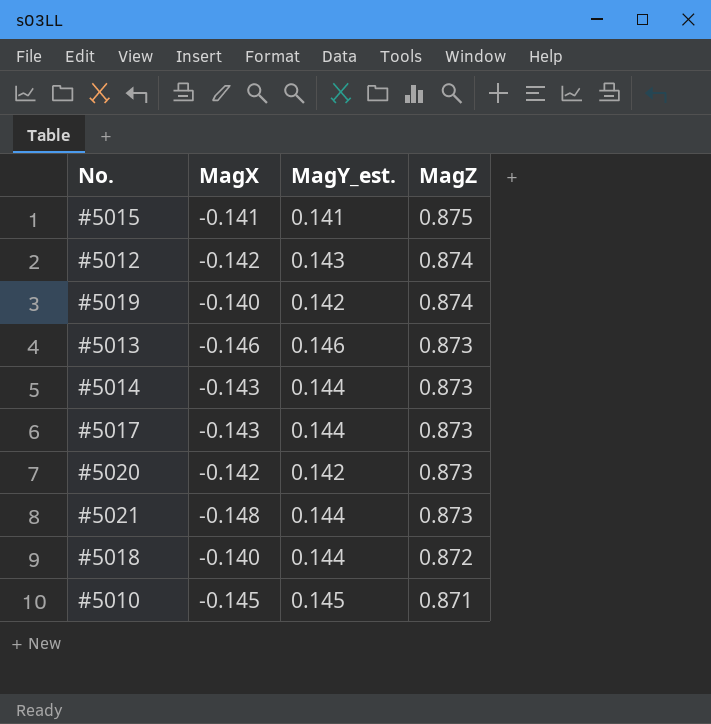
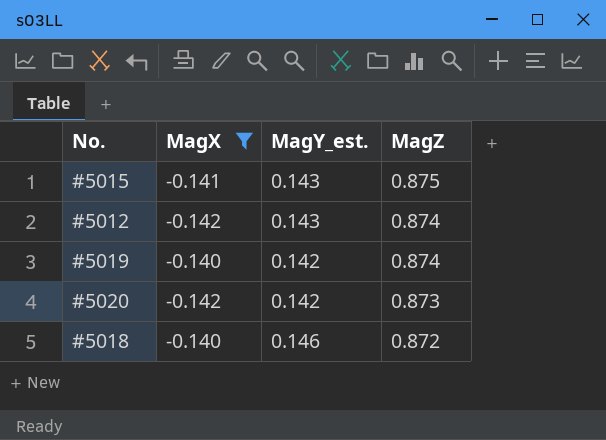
filter: none -> MagX >= -0.142
#5015 | MagY_est.: 0.141 -> 0.143
#5018 | MagY_est.: 0.144 -> 0.146

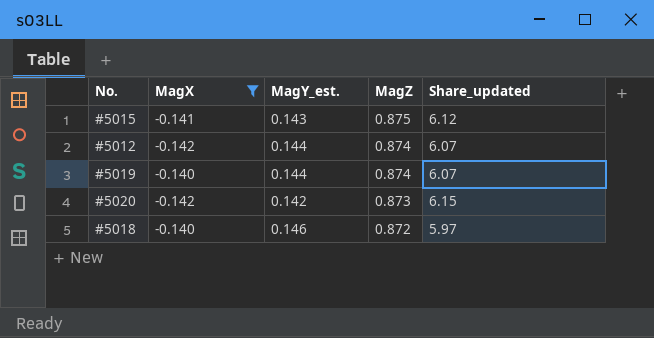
column Share_updated | formula: none -> [MagZ] / [MagY_est.]
#5012 | MagY_est.: 0.143 -> 0.144
#5019 | MagY_est.: 0.142 -> 0.144

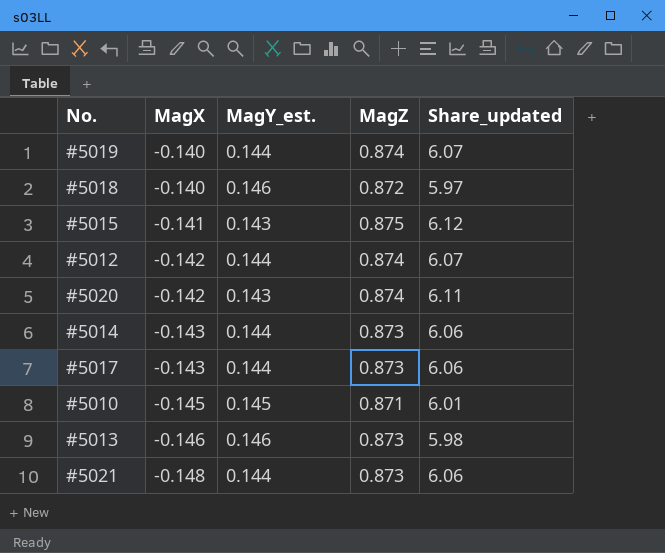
filter: MagX >= -0.142 -> none
row order: MagZ descending -> MagX descending
#5020 | MagY_est.: 0.142 -> 0.143
#5020 | MagZ: 0.873 -> 0.874
#5020 | Share_updated: 6.15 -> 6.11

